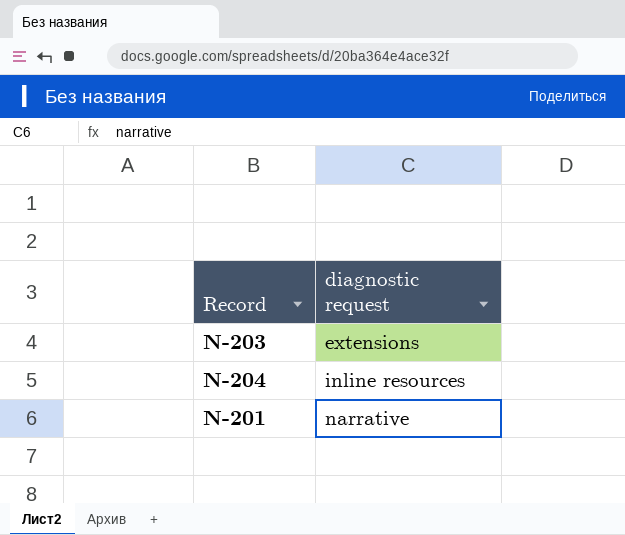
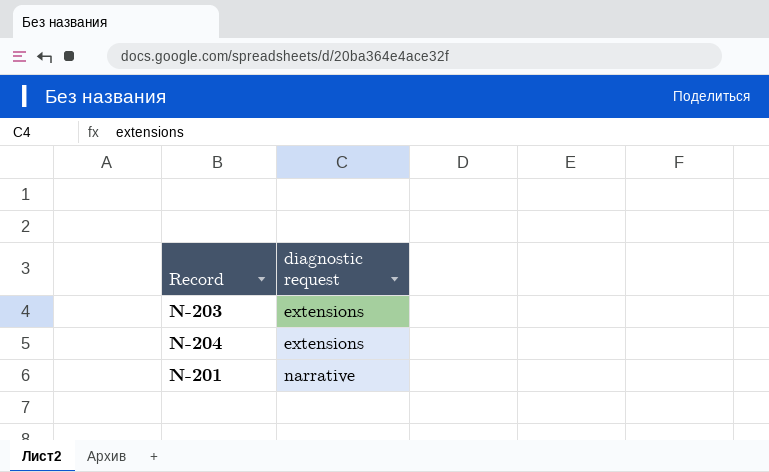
N-204 | diagnostic request: inline resources -> extensions

